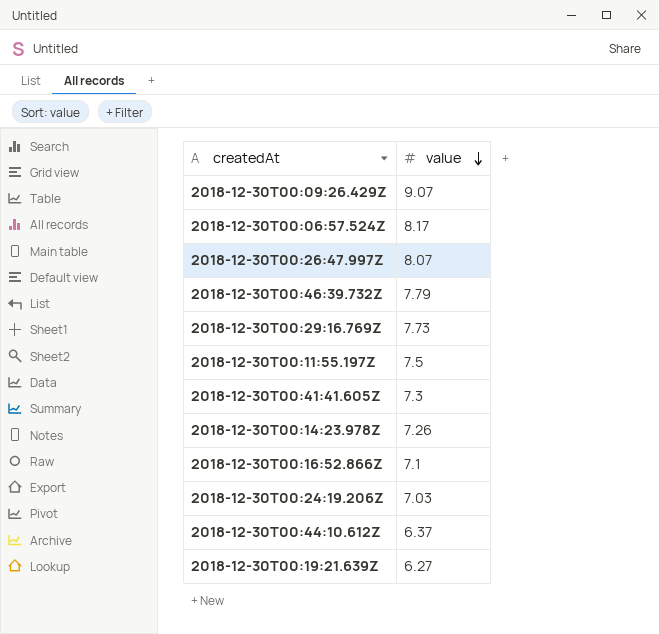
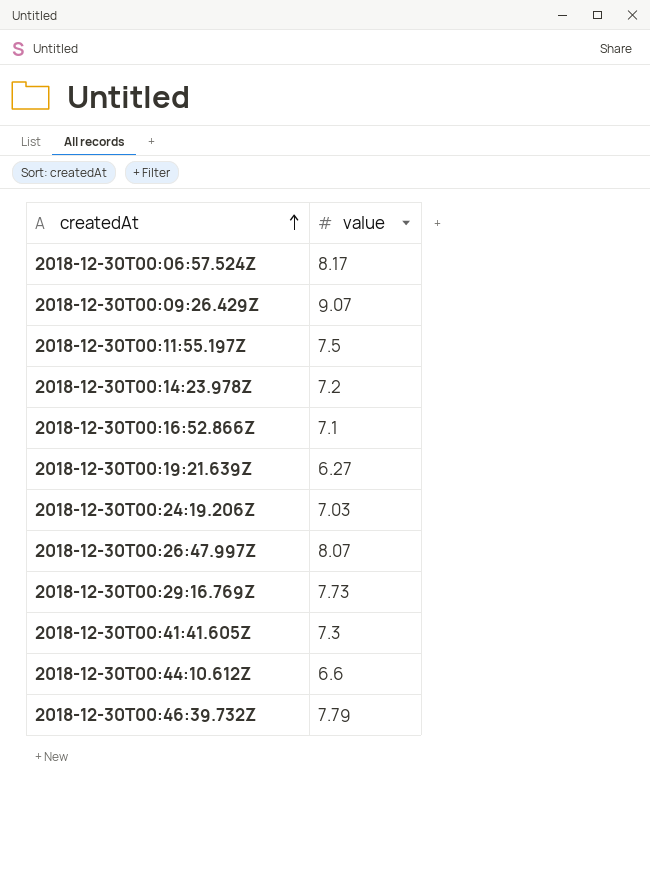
row order: value descending -> createdAt ascending
2018-12-30T00:14:23.978Z | value: 7.26 -> 7.2
2018-12-30T00:44:10.612Z | value: 6.37 -> 6.6

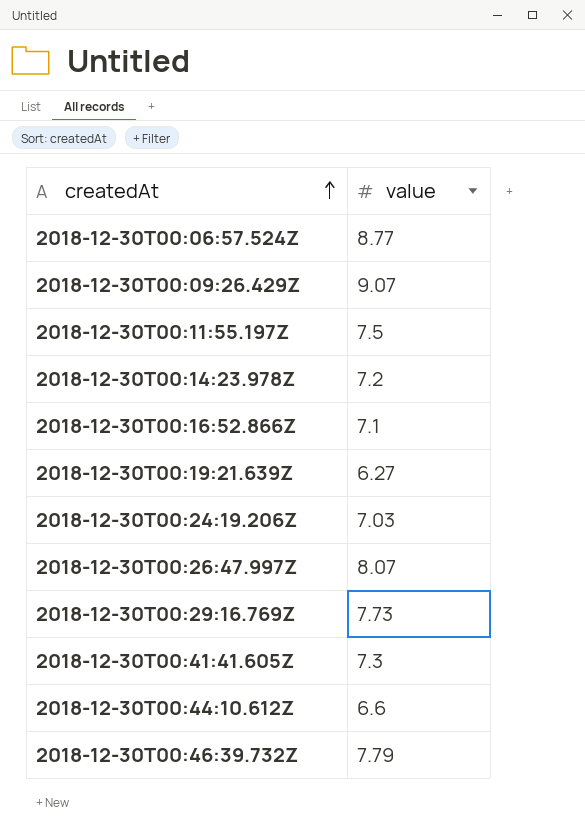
2018-12-30T00:06:57.524Z | value: 8.17 -> 8.77

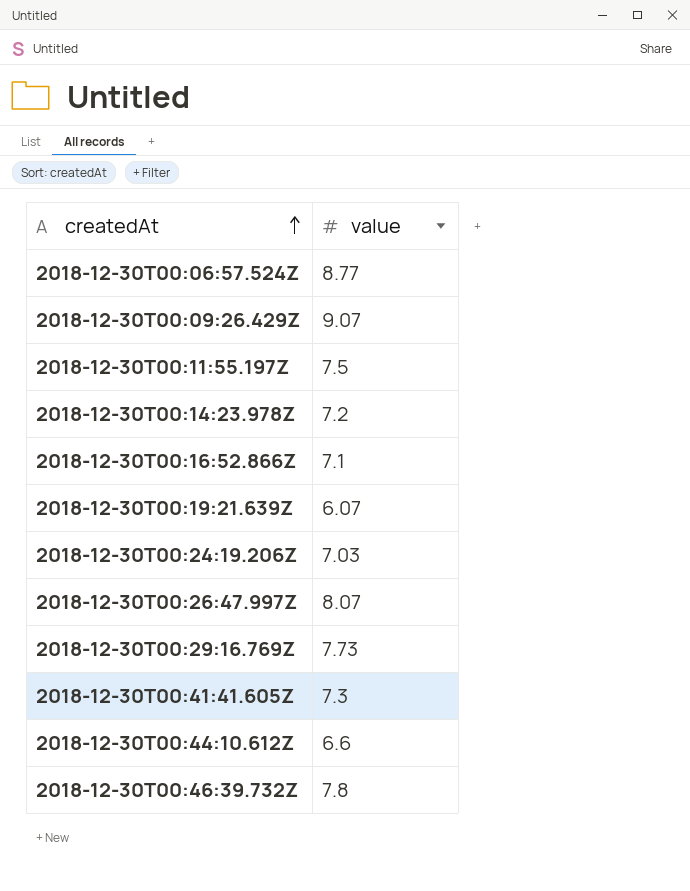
2018-12-30T00:19:21.639Z | value: 6.27 -> 6.07
2018-12-30T00:46:39.732Z | value: 7.79 -> 7.8

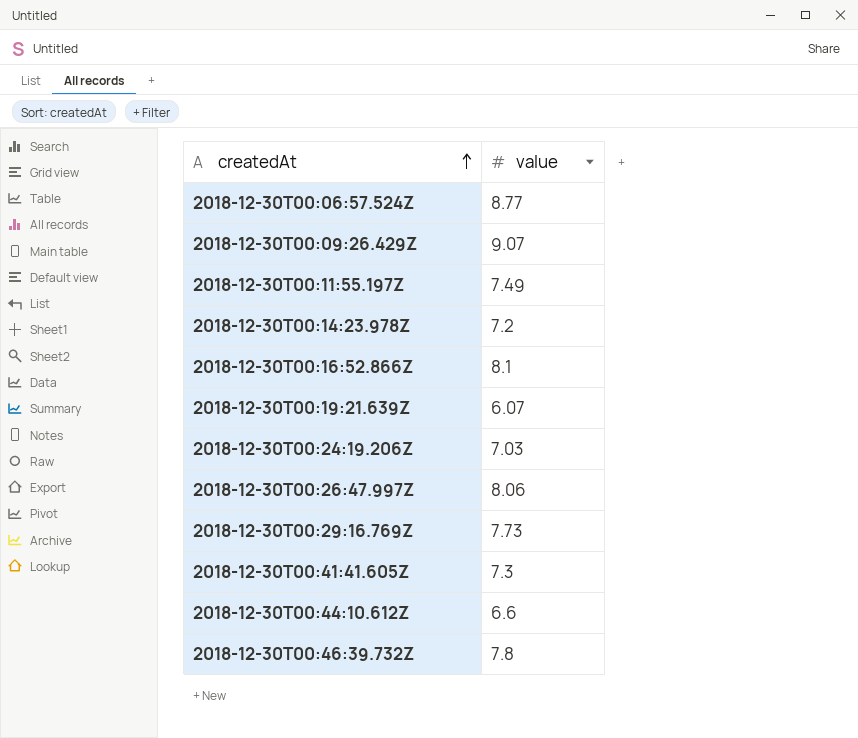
2018-12-30T00:11:55.197Z | value: 7.5 -> 7.49
2018-12-30T00:16:52.866Z | value: 7.1 -> 8.1
2018-12-30T00:26:47.997Z | value: 8.07 -> 8.06

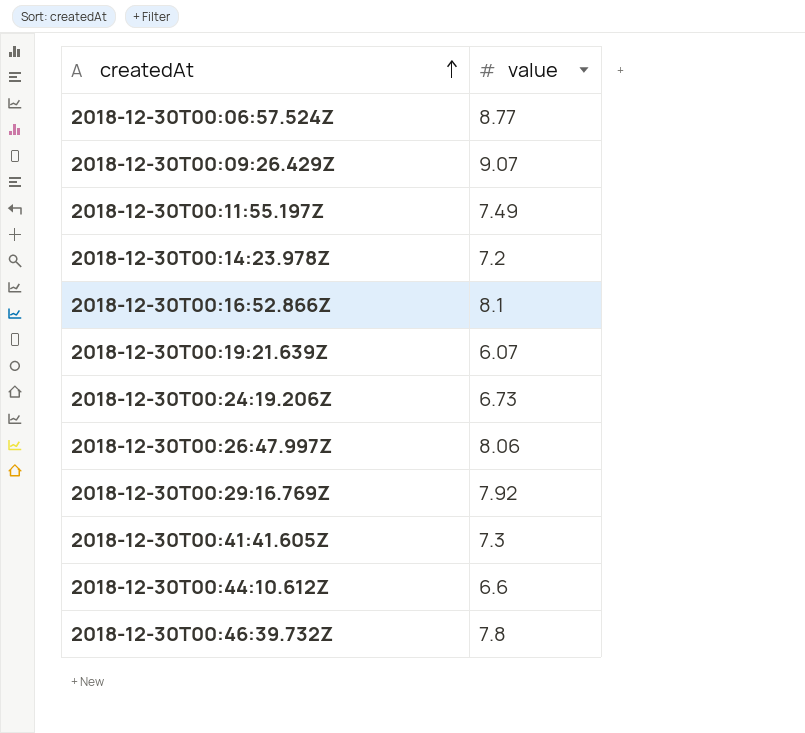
2018-12-30T00:24:19.206Z | value: 7.03 -> 6.73
2018-12-30T00:29:16.769Z | value: 7.73 -> 7.92

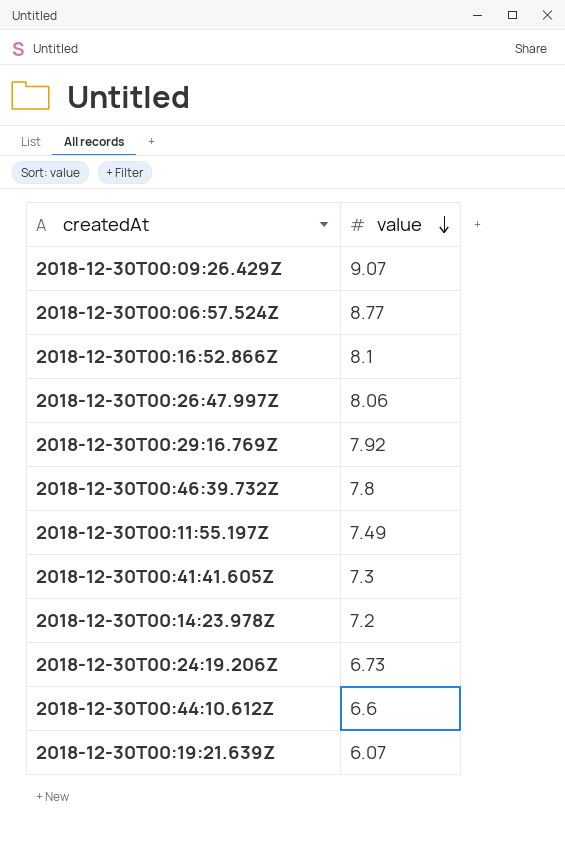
row order: createdAt ascending -> value descending

